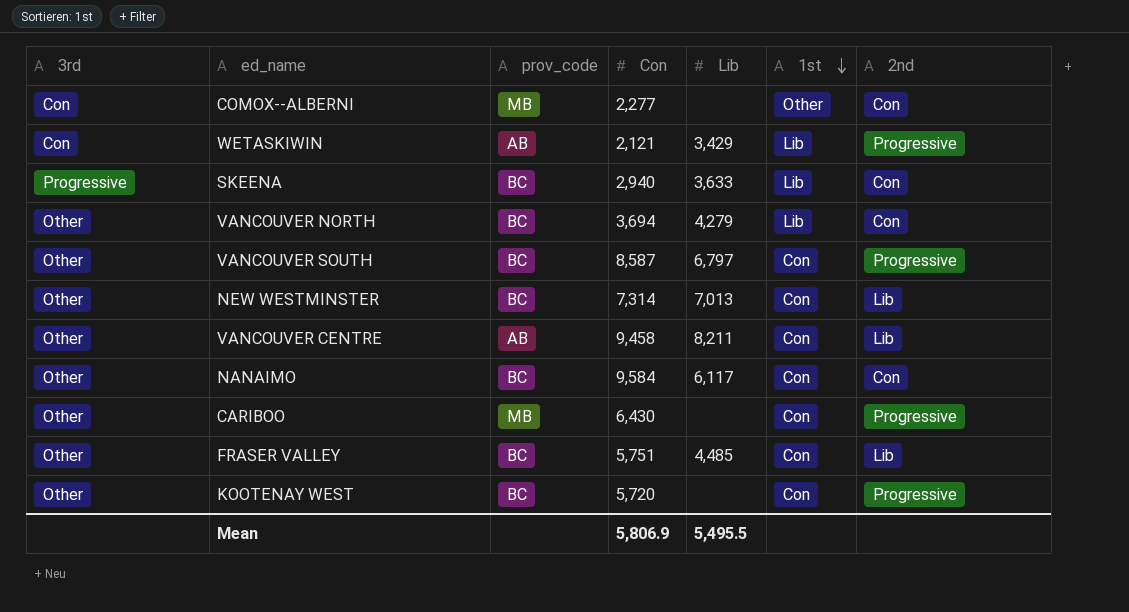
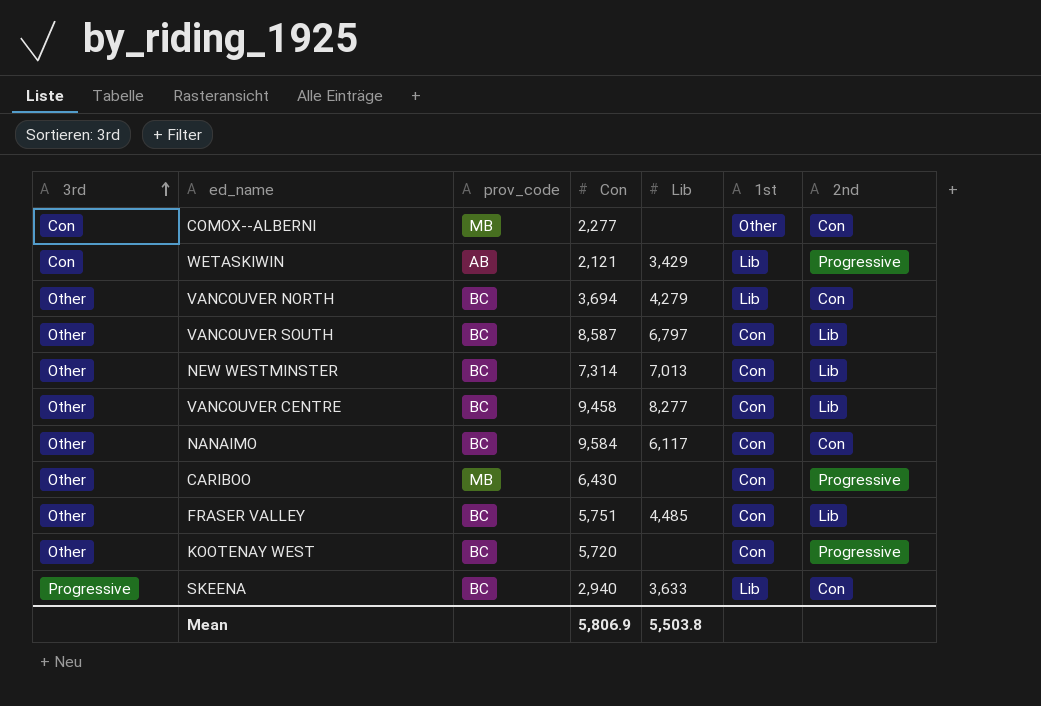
row order: 1st descending -> 3rd ascending
VANCOUVER SOUTH | 2nd: Progressive -> Lib
VANCOUVER CENTRE | prov_code: AB -> BC
VANCOUVER CENTRE | Lib: 8,211 -> 8,277
Mean | Lib: 5,495.5 -> 5,503.8

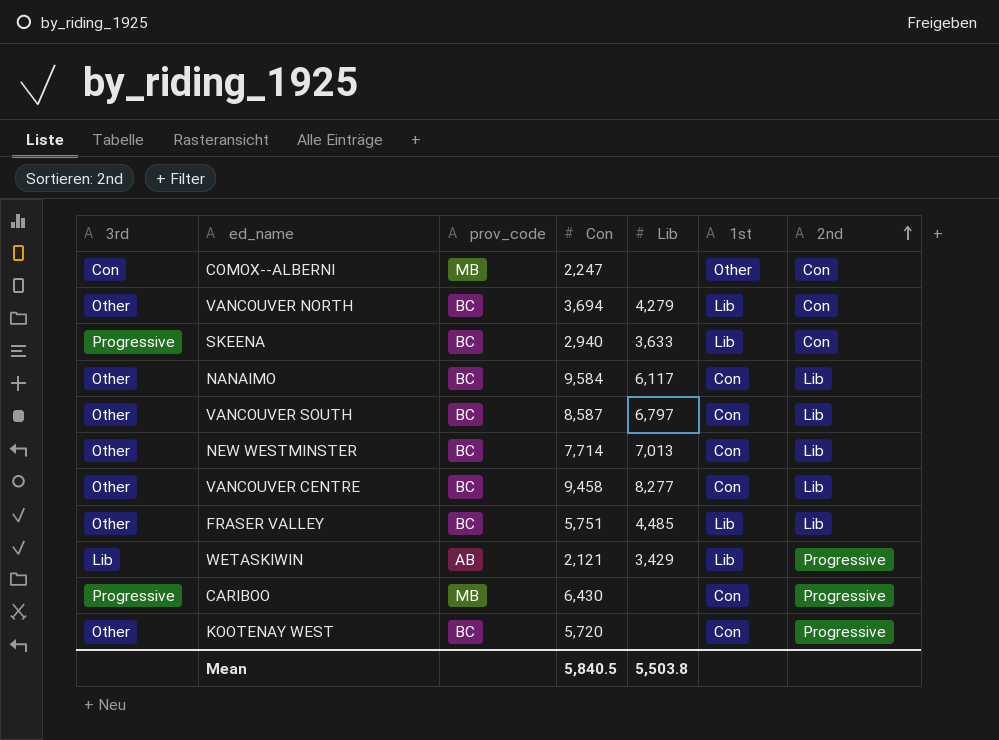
row order: 3rd ascending -> 2nd ascending
COMOX--ALBERNI | Con: 2,277 -> 2,247
NANAIMO | 2nd: Con -> Lib
NEW WESTMINSTER | Con: 7,314 -> 7,714
FRASER VALLEY | 1st: Con -> Lib
WETASKIWIN | 3rd: Con -> Lib
CARIBOO | 3rd: Other -> Progressive
Mean | Con: 5,806.9 -> 5,840.5

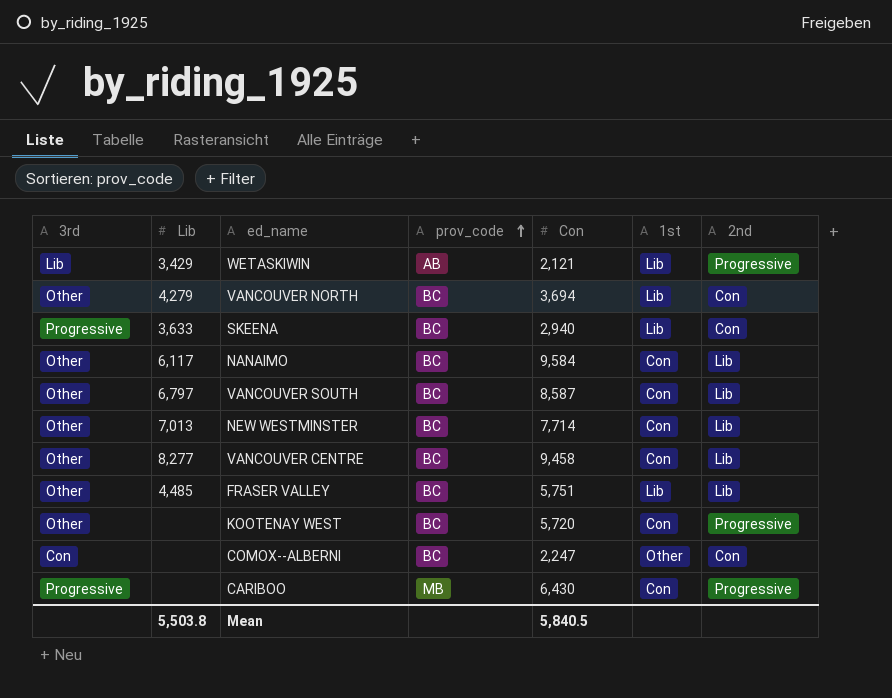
row order: 2nd ascending -> prov_code ascending
column Lib | position: 5 -> 2
COMOX--ALBERNI | prov_code: MB -> BC

